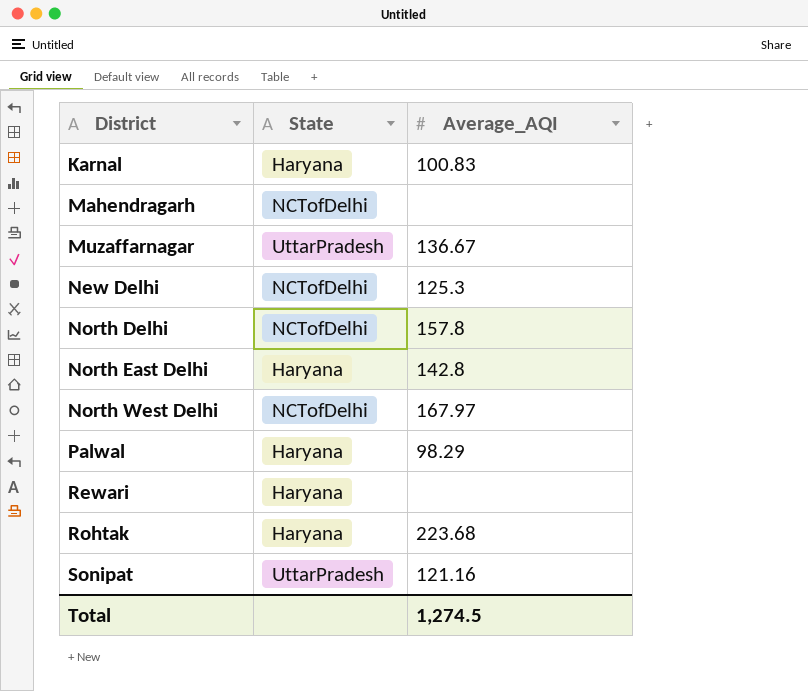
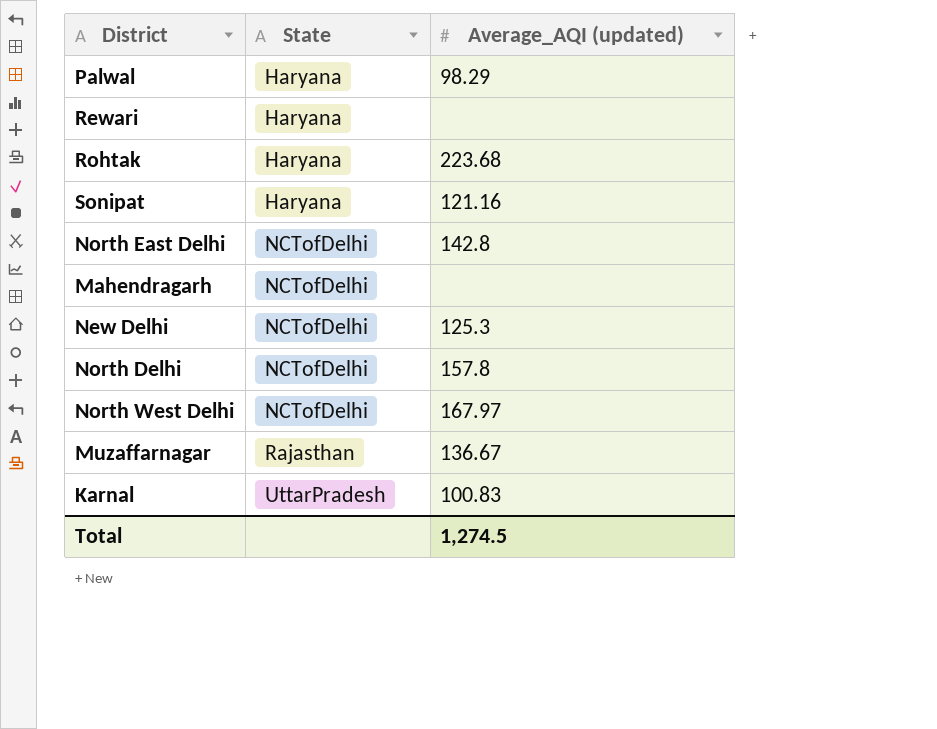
row order: District ascending -> State ascending
column name: Average_AQI -> Average_AQI (updated)
Sonipat | State: UttarPradesh -> Haryana
North East Delhi | State: Haryana -> NCTofDelhi
Muzaffarnagar | State: UttarPradesh -> Rajasthan
Karnal | State: Haryana -> UttarPradesh

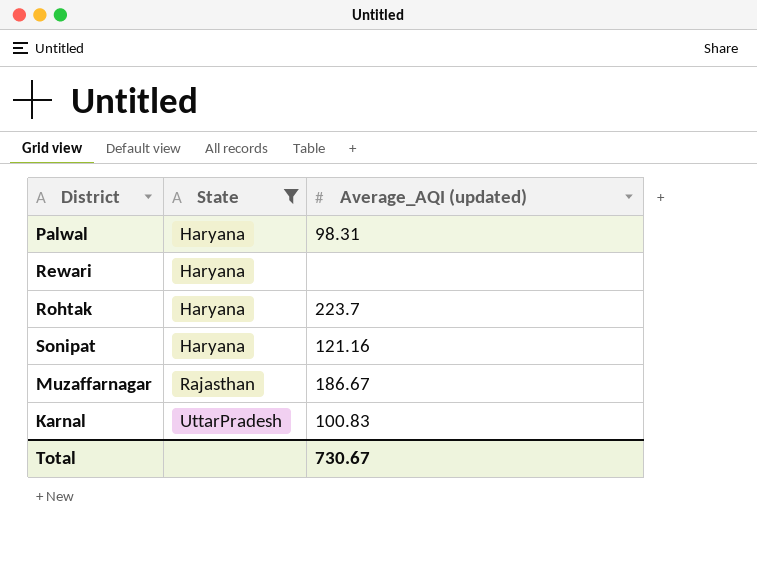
filter: none -> State != NCTofDelhi
Palwal | Average_AQI (updated): 98.29 -> 98.31
Rohtak | Average_AQI (updated): 223.68 -> 223.7
Muzaffarnagar | Average_AQI (updated): 136.67 -> 186.67
Total | Average_AQI (updated): 1,274.5 -> 730.67

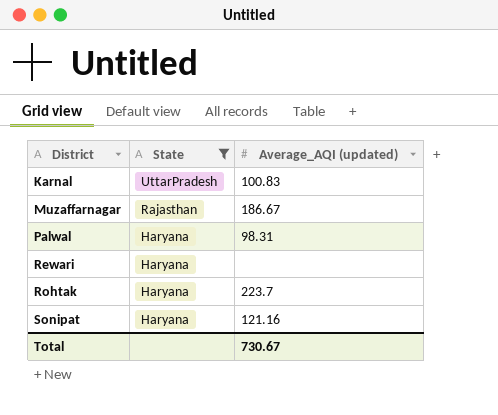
row order: State ascending -> District ascending

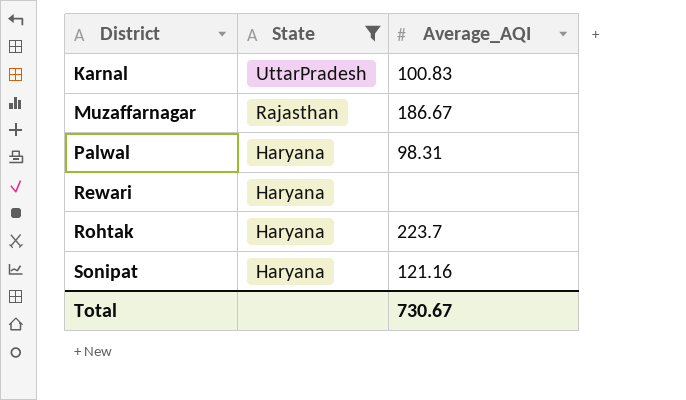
column name: Average_AQI (updated) -> Average_AQI

